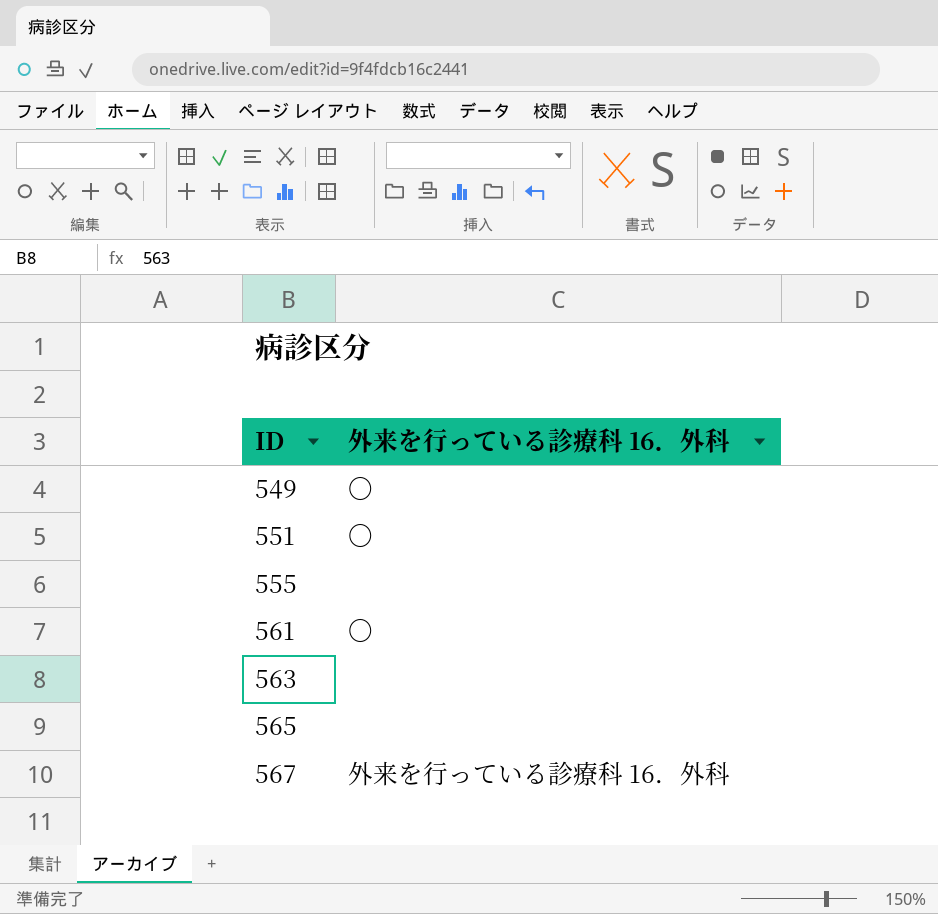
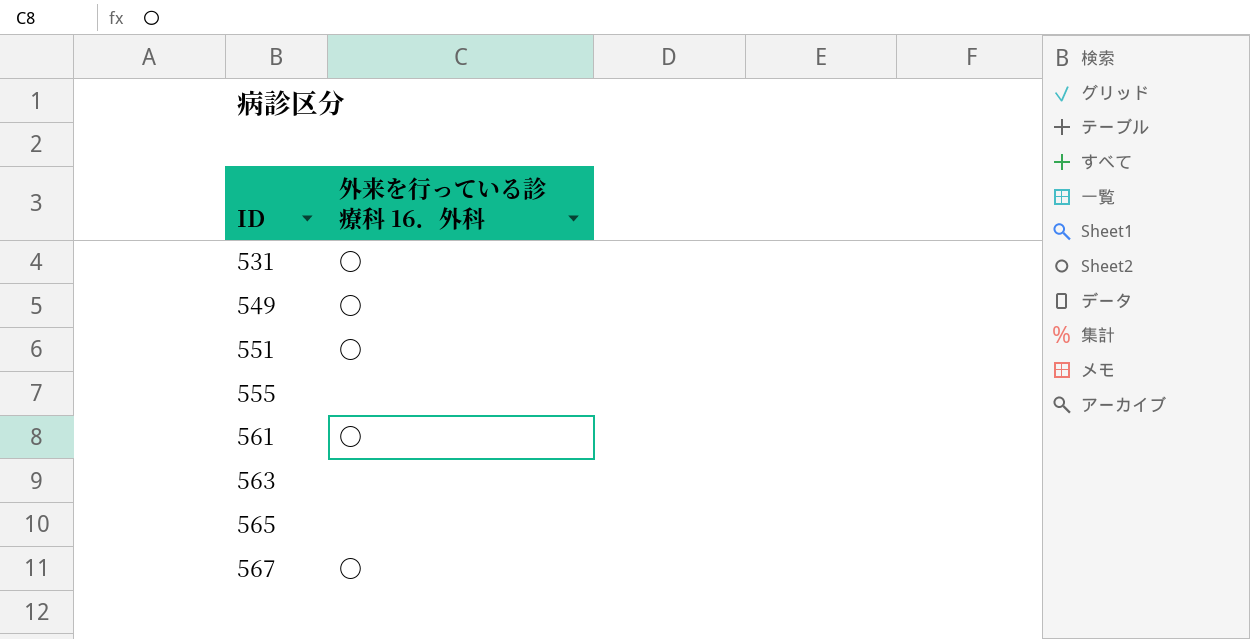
row 531: none -> 〇
567 | 外来を行っている診療科 16．外科: 外来を行っている診療科 16．外科 -> 〇

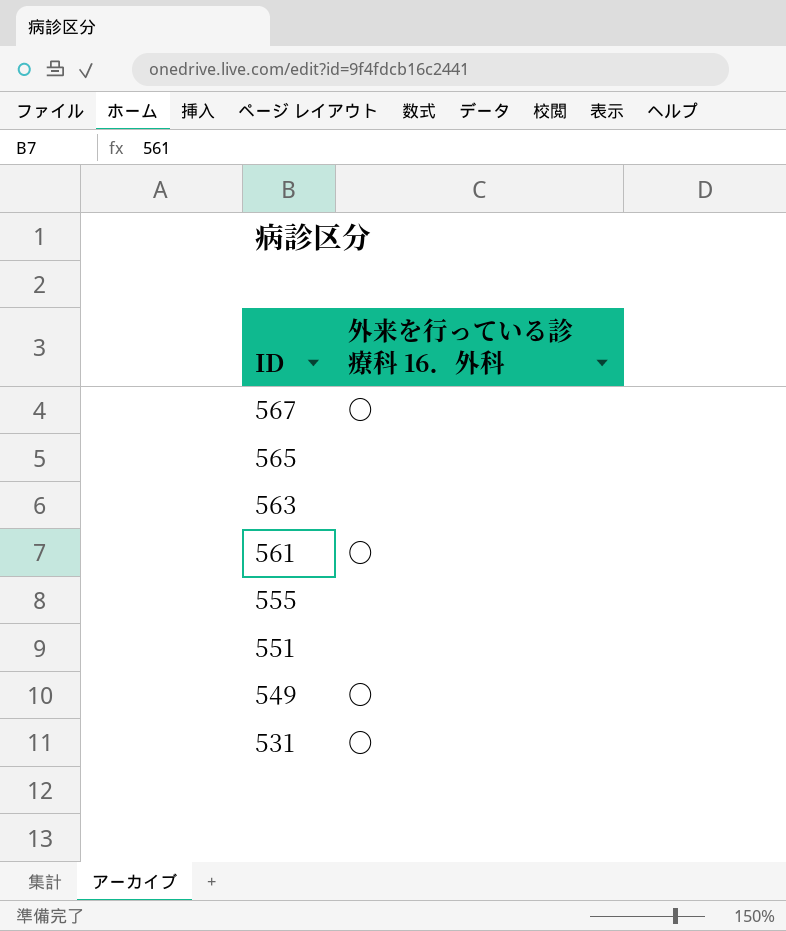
row order: ID ascending -> ID descending
551 | 外来を行っている診療科 16．外科: 〇 -> none

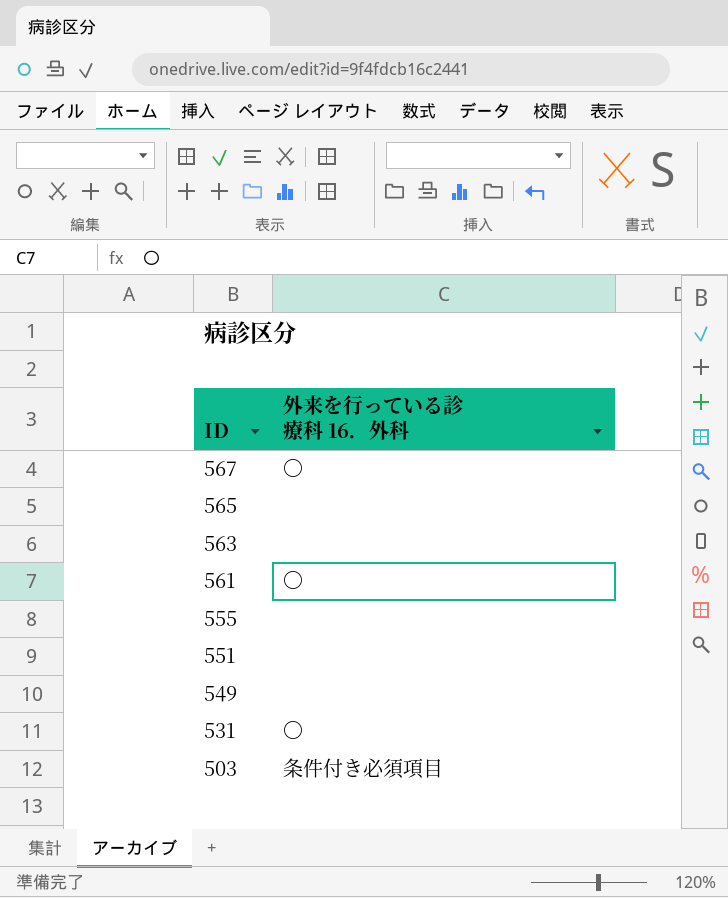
549 | 外来を行っている診療科 16．外科: 〇 -> none
row 503: none -> 条件付き必須項目

